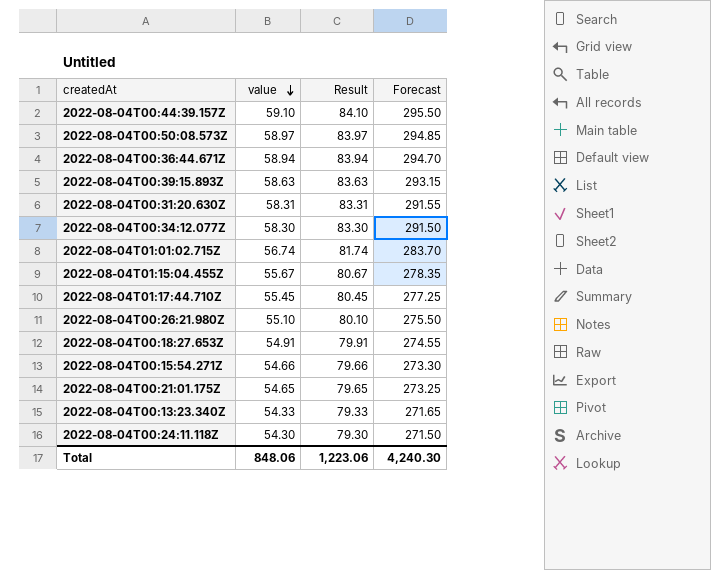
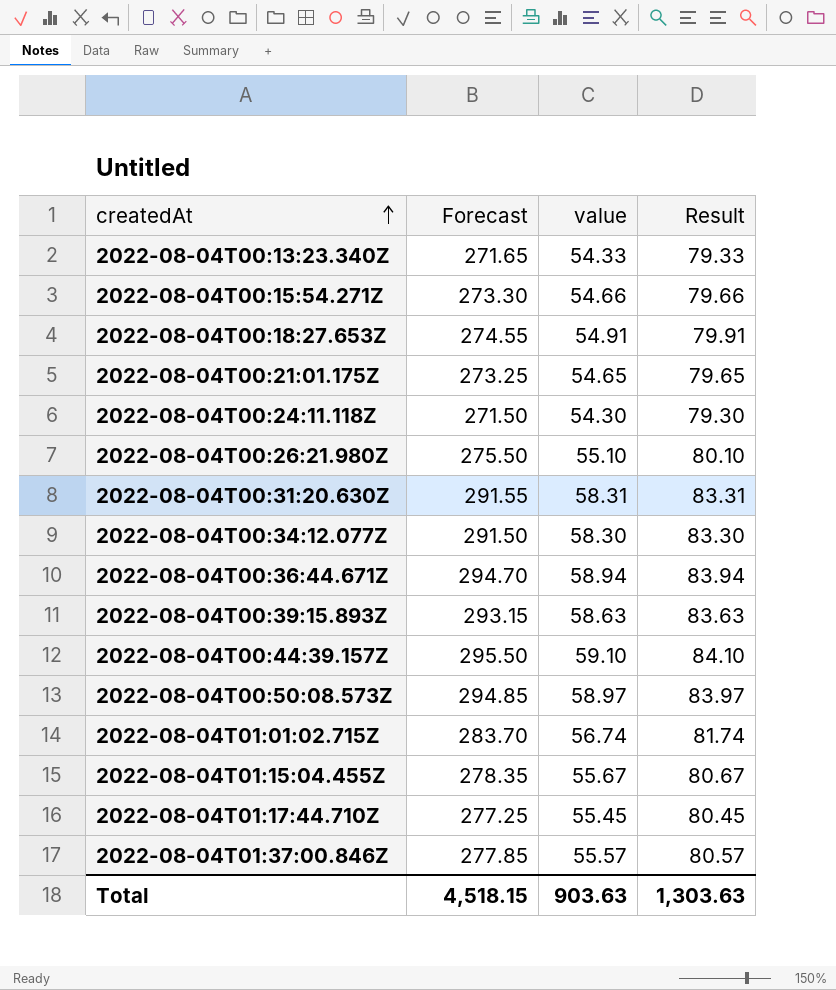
row order: value descending -> createdAt ascending
column Forecast | position: 4 -> 2
row 2022-08-04T01:37:00.846Z: none -> 277.85 | 55.57 | 80.57
Total | Forecast: 4,240.30 -> 4,518.15
Total | value: 848.06 -> 903.63
Total | Result: 1,223.06 -> 1,303.63

